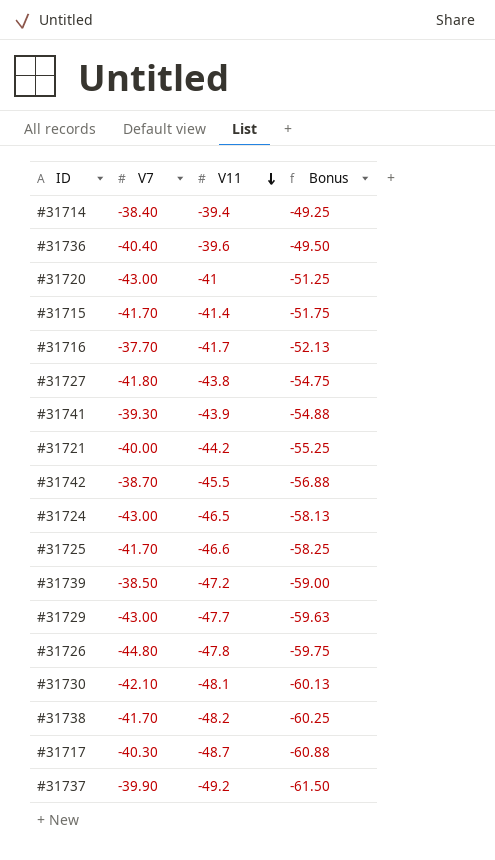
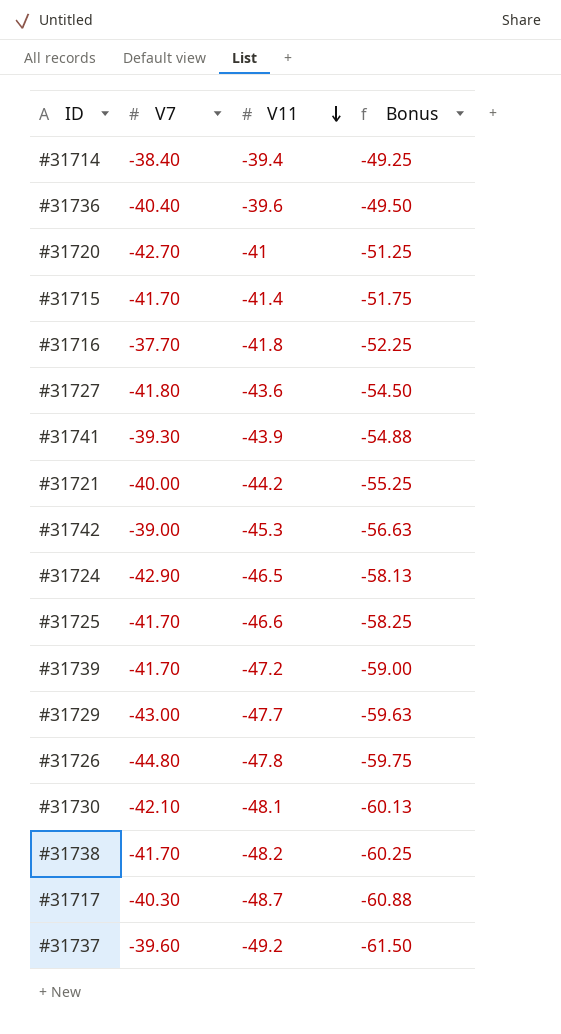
#31720 | V7: -43.00 -> -42.70
#31716 | V11: -41.7 -> -41.8
#31716 | Bonus: -52.13 -> -52.25
#31727 | V11: -43.8 -> -43.6
#31727 | Bonus: -54.75 -> -54.50
#31742 | V7: -38.70 -> -39.00
#31742 | V11: -45.5 -> -45.3
#31742 | Bonus: -56.88 -> -56.63
#31724 | V7: -43.00 -> -42.90
#31739 | V7: -38.50 -> -41.70
#31737 | V7: -39.90 -> -39.60

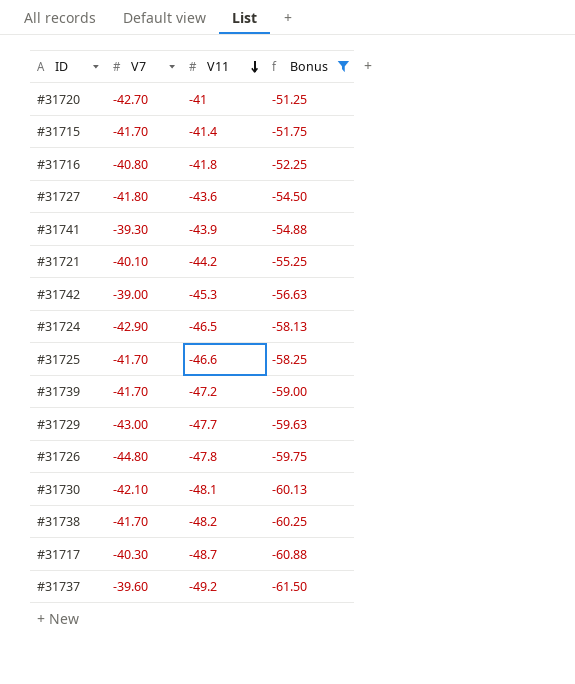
filter: none -> Bonus <= -51.25
#31716 | V7: -37.70 -> -40.80
#31721 | V7: -40.00 -> -40.10

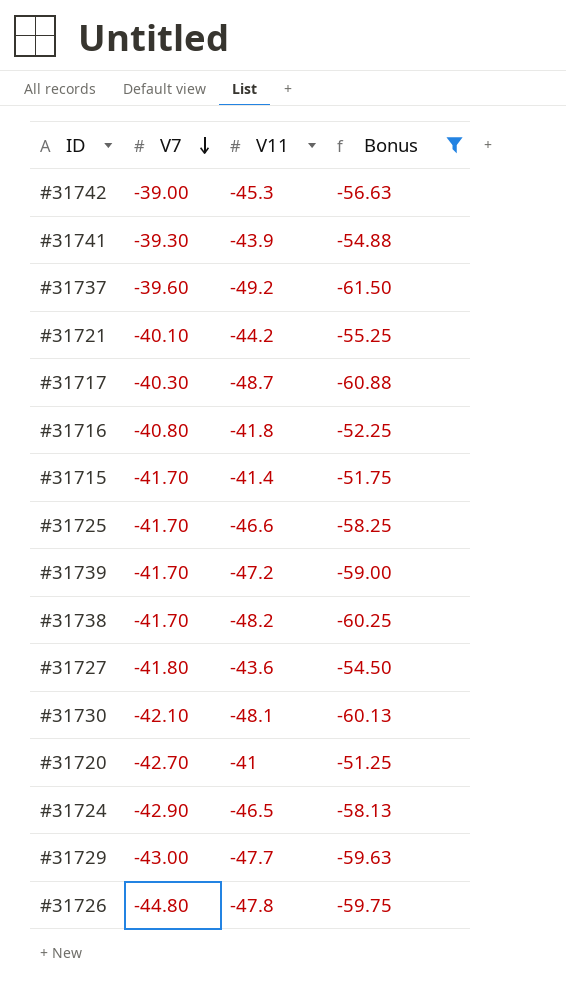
row order: V11 descending -> V7 descending

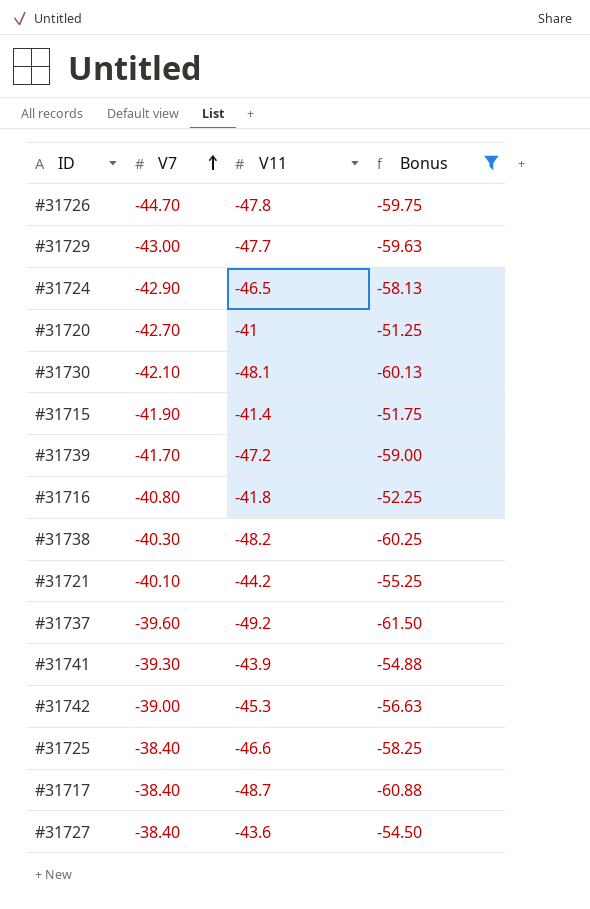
row order: V7 descending -> V7 ascending
#31726 | V7: -44.80 -> -44.70
#31715 | V7: -41.70 -> -41.90
#31738 | V7: -41.70 -> -40.30
#31725 | V7: -41.70 -> -38.40
#31717 | V7: -40.30 -> -38.40
#31727 | V7: -41.80 -> -38.40

